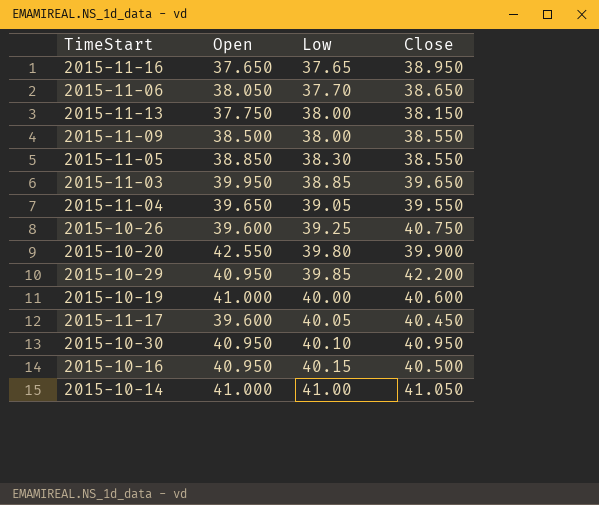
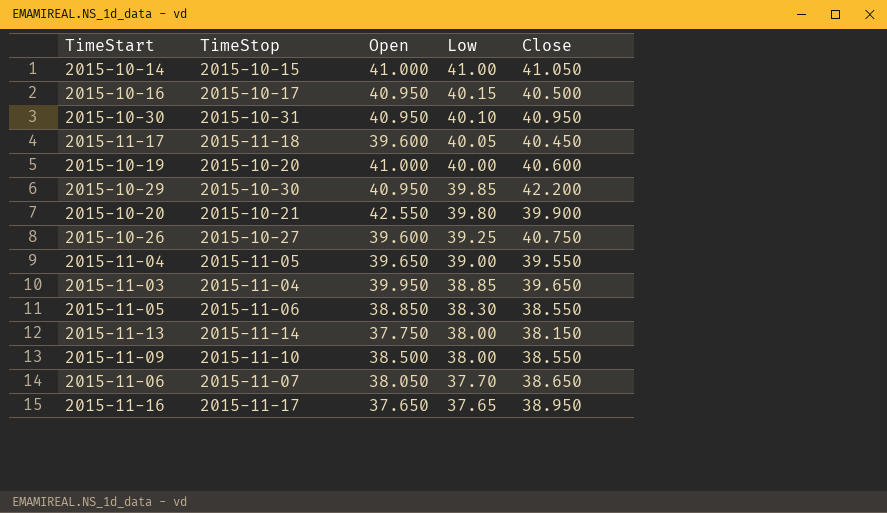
row order: Low ascending -> Low descending
column TimeStop | position: none -> 2
2015-11-04 | Low: 39.05 -> 39.00

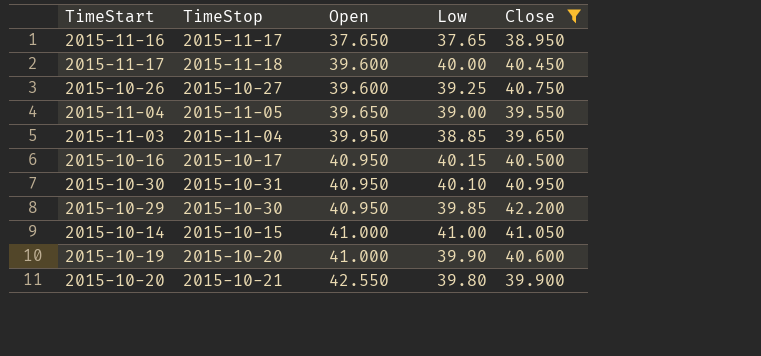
filter: none -> Close >= 38.950
row order: Low descending -> Open ascending
2015-11-17 | Low: 40.05 -> 40.00
2015-10-19 | Low: 40.00 -> 39.90

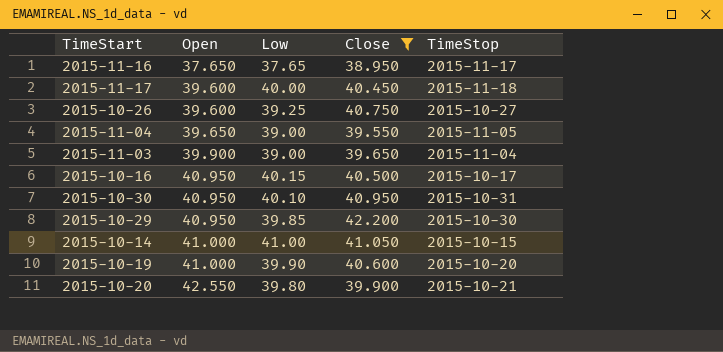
column TimeStop | position: 2 -> 5
2015-11-03 | Open: 39.950 -> 39.900
2015-11-03 | Low: 38.85 -> 39.00

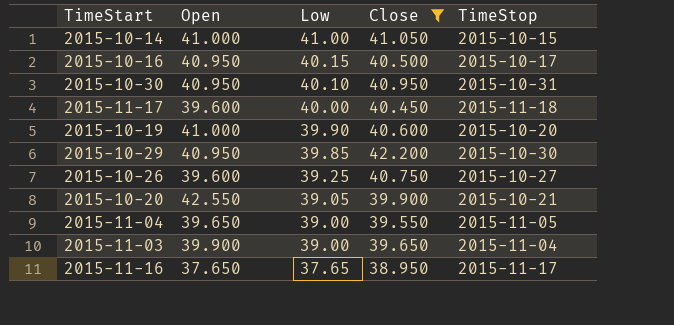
row order: Open ascending -> Low descending
2015-10-20 | Low: 39.80 -> 39.05

